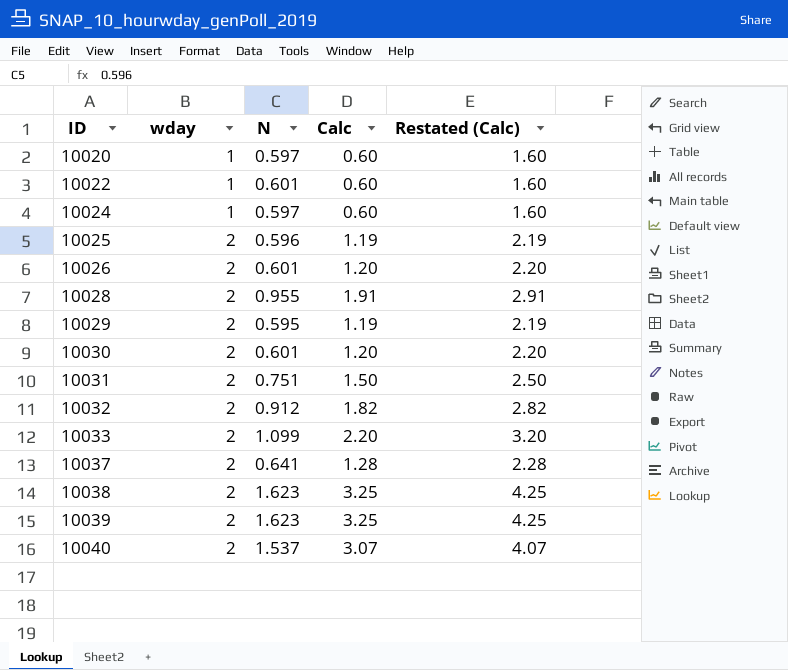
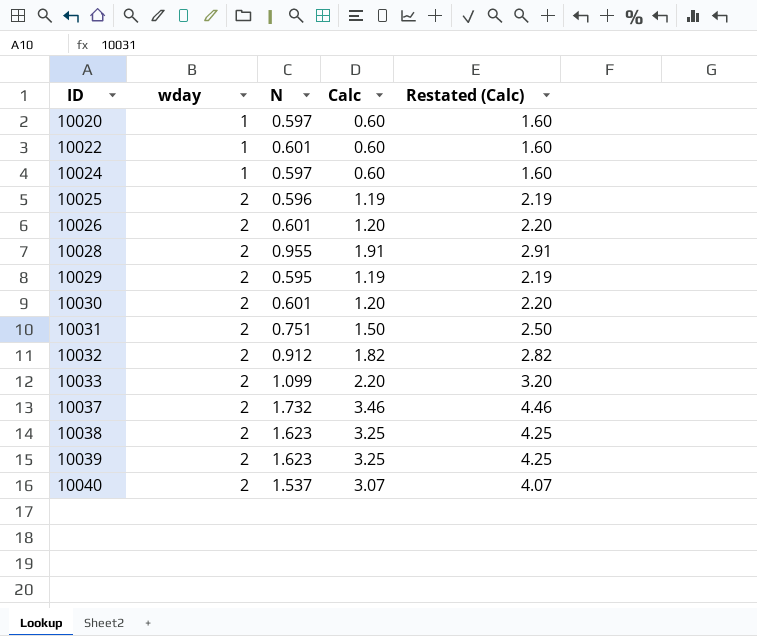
10037 | N: 0.641 -> 1.732
10037 | Calc: 1.28 -> 3.46
10037 | Restated (Calc): 2.28 -> 4.46

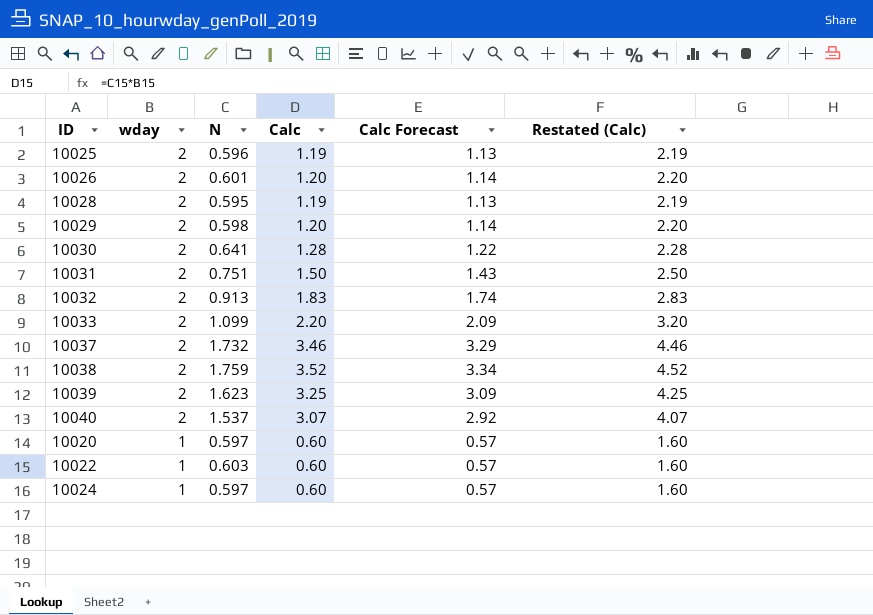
row order: ID ascending -> wday descending
column Calc Forecast | formula: none -> [Calc] * 0.95
10028 | N: 0.955 -> 0.595
10028 | Calc: 1.91 -> 1.19
10028 | Restated (Calc): 2.91 -> 2.19
10029 | N: 0.595 -> 0.598
10029 | Calc: 1.19 -> 1.20
10029 | Restated (Calc): 2.19 -> 2.20
10030 | N: 0.601 -> 0.641
10030 | Calc: 1.20 -> 1.28
10030 | Restated (Calc): 2.20 -> 2.28
10032 | N: 0.912 -> 0.913
10032 | Calc: 1.82 -> 1.83
10032 | Restated (Calc): 2.82 -> 2.83
10038 | N: 1.623 -> 1.759
10038 | Calc: 3.25 -> 3.52
10038 | Restated (Calc): 4.25 -> 4.52
10022 | N: 0.601 -> 0.603

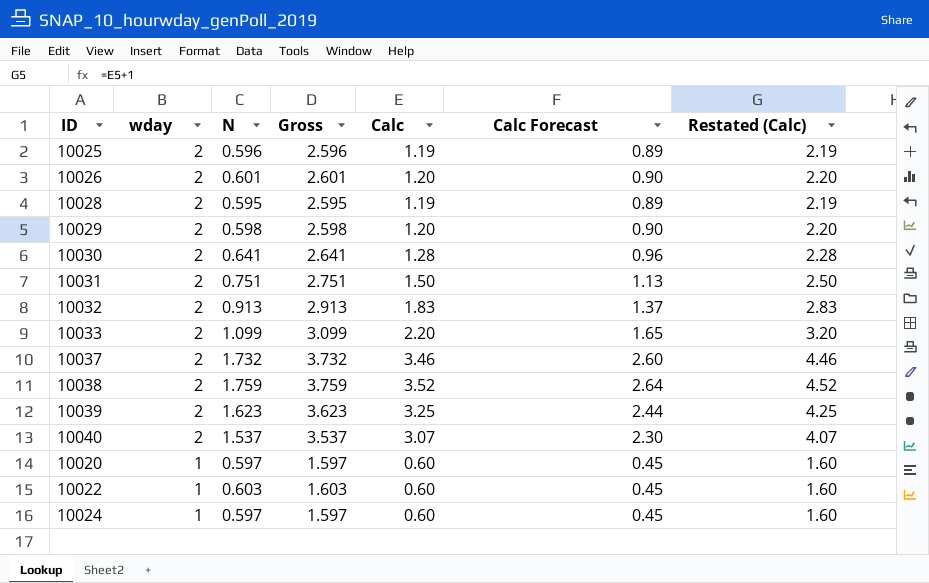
column Gross | formula: none -> [wday] + [N]
column Calc Forecast | formula: [Calc] * 0.95 -> [Calc] * 0.75

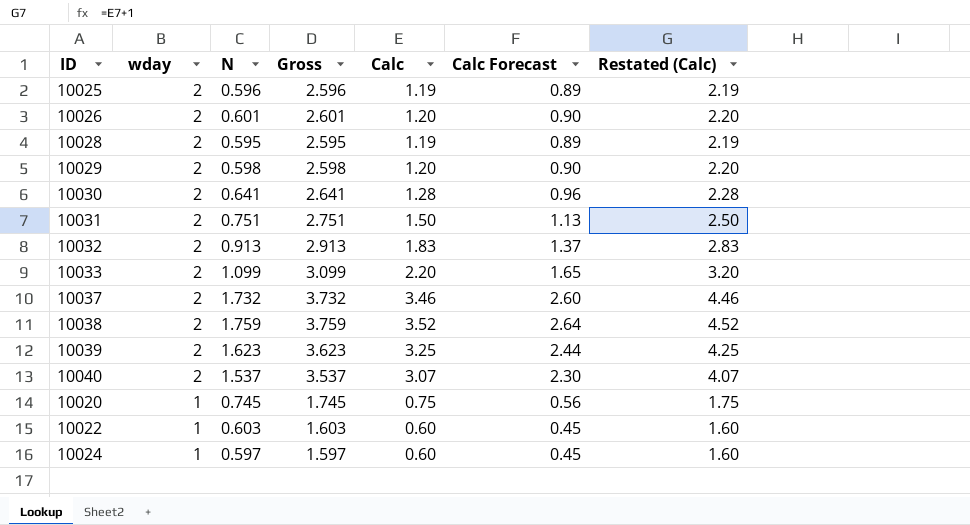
10020 | N: 0.597 -> 0.745
10020 | Gross: 1.597 -> 1.745
10020 | Calc: 0.60 -> 0.75
10020 | Calc Forecast: 0.45 -> 0.56
10020 | Restated (Calc): 1.60 -> 1.75

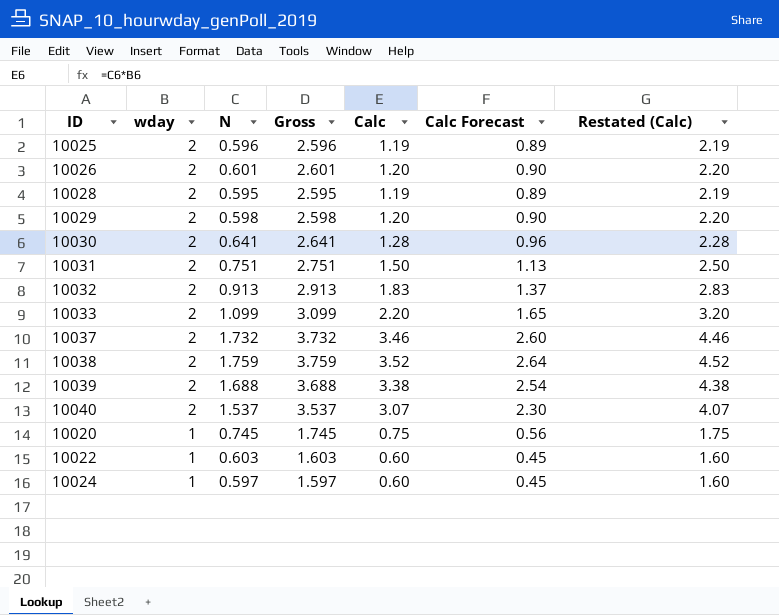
10039 | N: 1.623 -> 1.688
10039 | Gross: 3.623 -> 3.688
10039 | Calc: 3.25 -> 3.38
10039 | Calc Forecast: 2.44 -> 2.54
10039 | Restated (Calc): 4.25 -> 4.38

